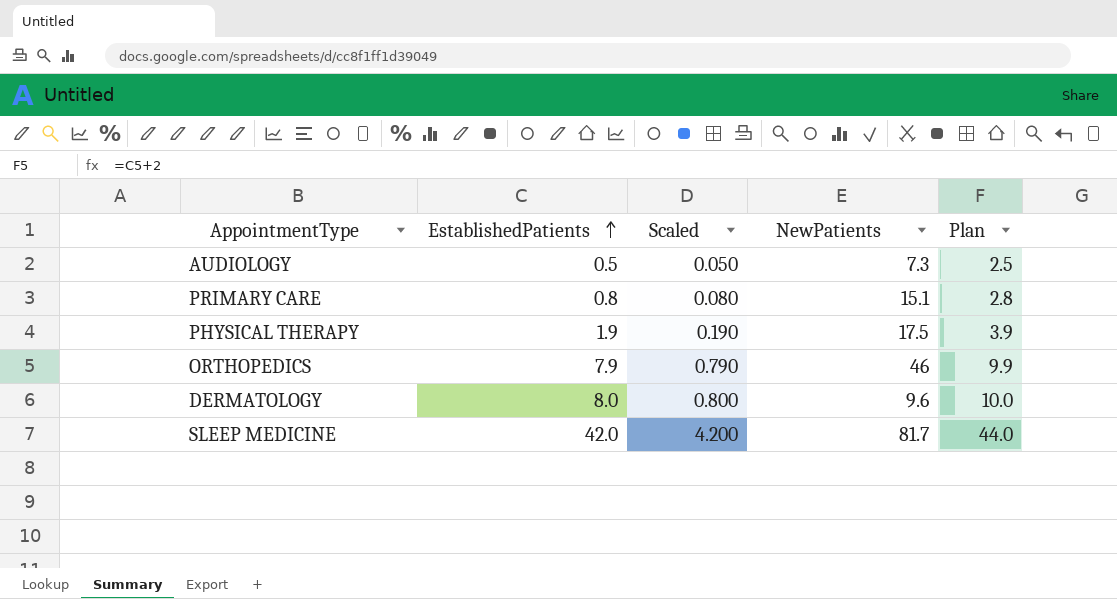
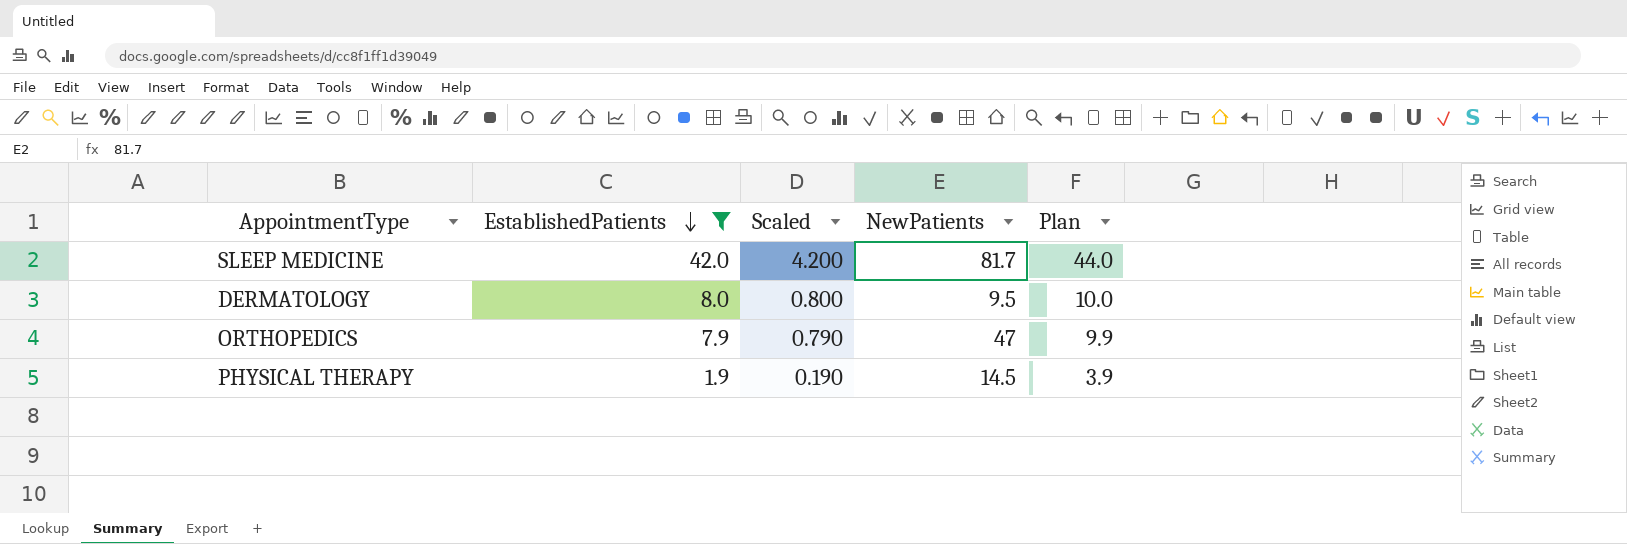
filter: none -> EstablishedPatients >= 1.9
row order: EstablishedPatients ascending -> EstablishedPatients descending
DERMATOLOGY | NewPatients: 9.6 -> 9.5
ORTHOPEDICS | NewPatients: 46 -> 47
PHYSICAL THERAPY | NewPatients: 17.5 -> 14.5

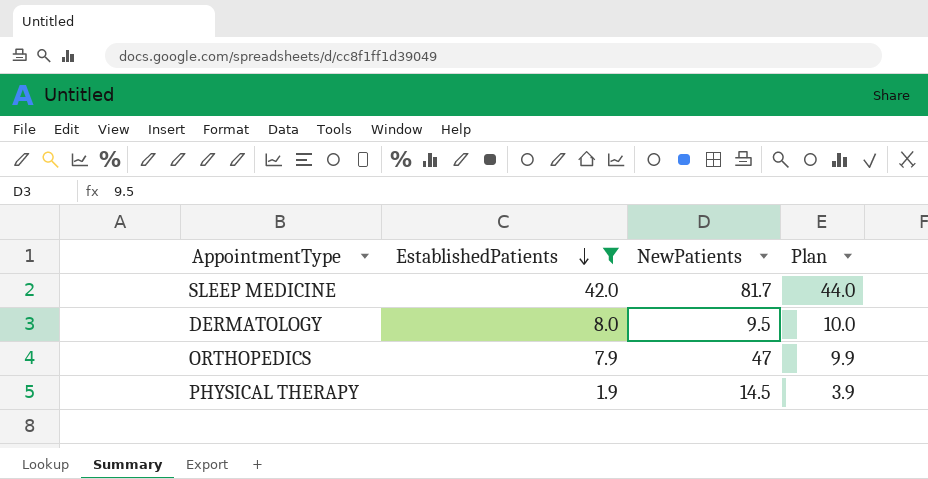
column Scaled | formula: [EstablishedPatients] * 0.1 -> none

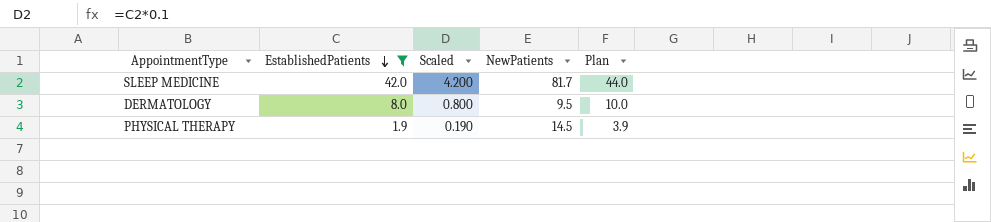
column Scaled | formula: none -> [EstablishedPatients] * 0.1
row ORTHOPEDICS: 7.9 | 47 | 9.9 -> none

